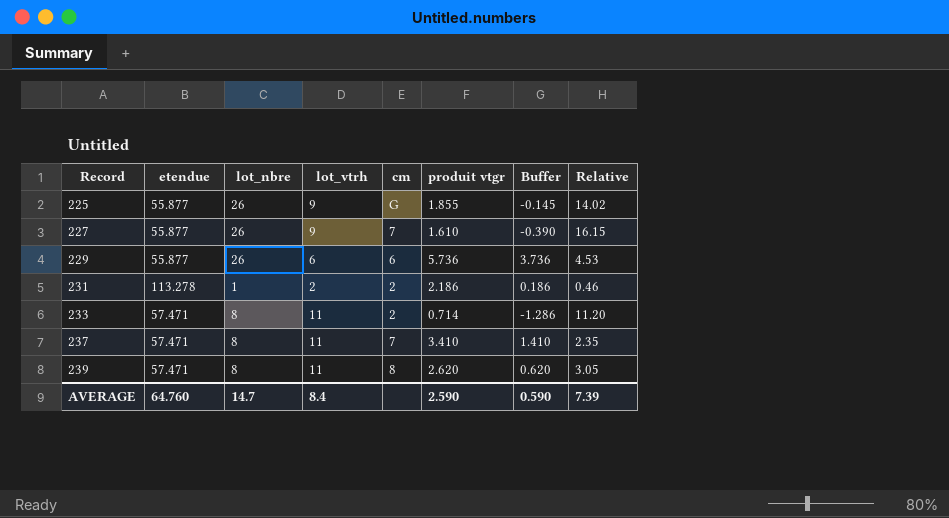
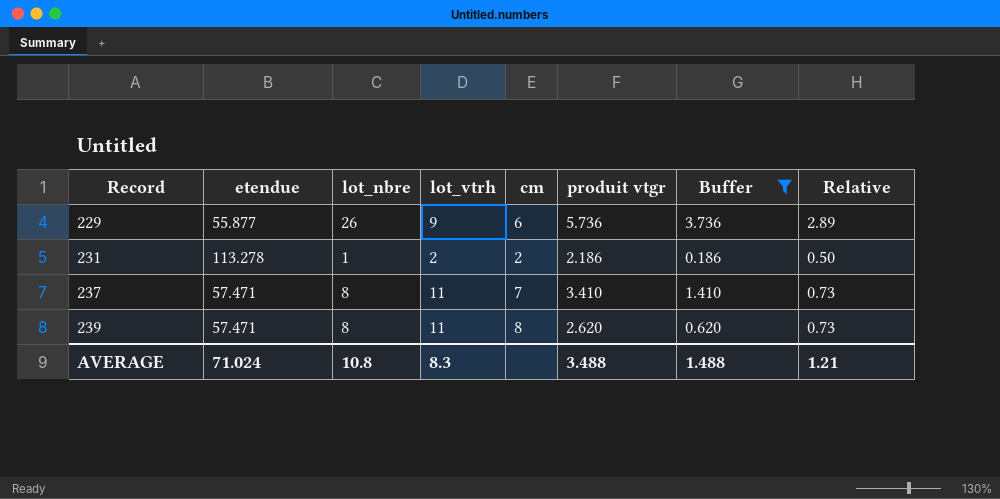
filter: none -> Buffer >= 0.186
column Relative | formula: [lot_nbre] / [produit vtgr] -> [lot_nbre] / [lot_vtrh]
229 | lot_vtrh: 6 -> 9
AVERAGE | etendue: 64.760 -> 71.024
AVERAGE | lot_nbre: 14.7 -> 10.8
AVERAGE | lot_vtrh: 8.4 -> 8.3
AVERAGE | produit vtgr: 2.590 -> 3.488
AVERAGE | Buffer: 0.590 -> 1.488
AVERAGE | Relative: 7.39 -> 1.21

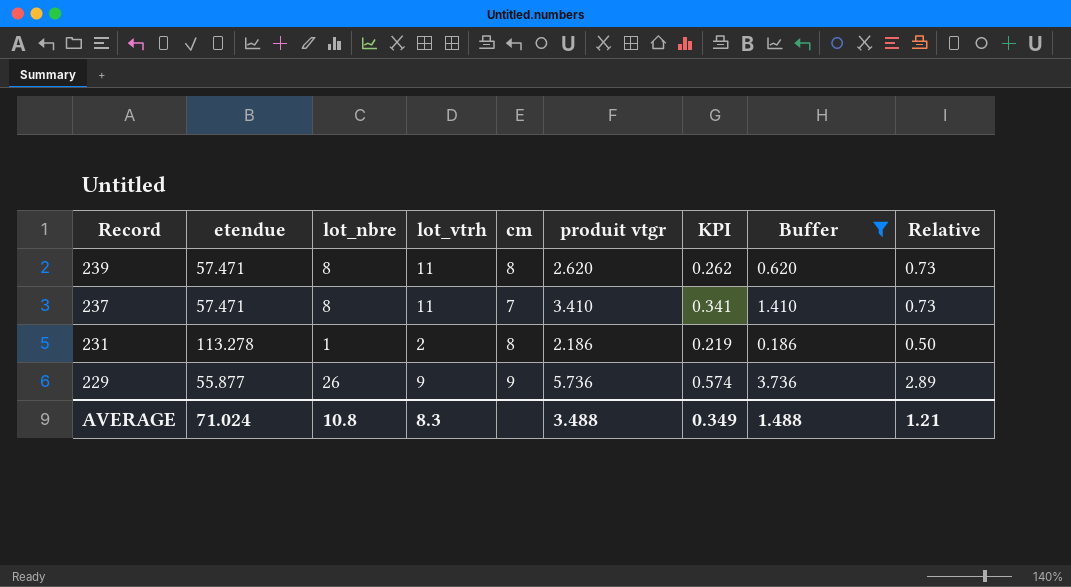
row order: Record ascending -> Record descending
column KPI | formula: none -> [produit vtgr] * 0.1
231 | cm: 2 -> 8
229 | cm: 6 -> 9

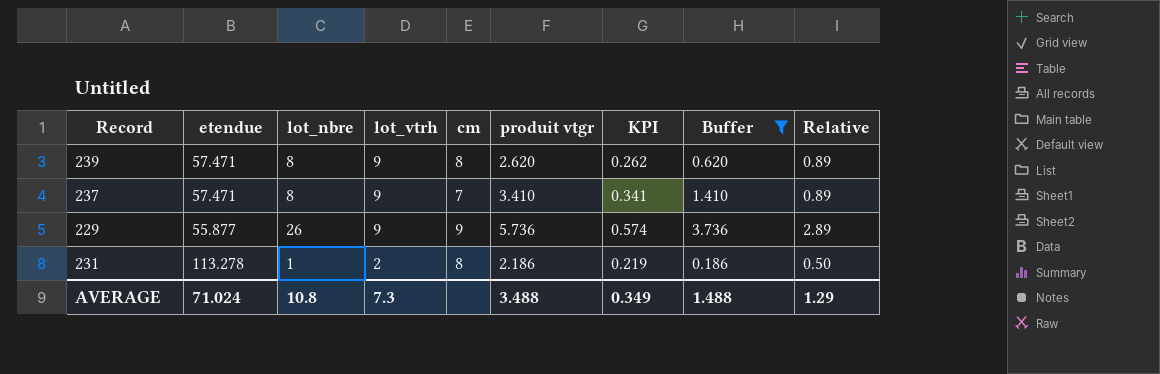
row order: Record descending -> lot_vtrh descending
239 | lot_vtrh: 11 -> 9
239 | Relative: 0.73 -> 0.89
237 | lot_vtrh: 11 -> 9
237 | Relative: 0.73 -> 0.89
AVERAGE | lot_vtrh: 8.3 -> 7.3
AVERAGE | Relative: 1.21 -> 1.29

